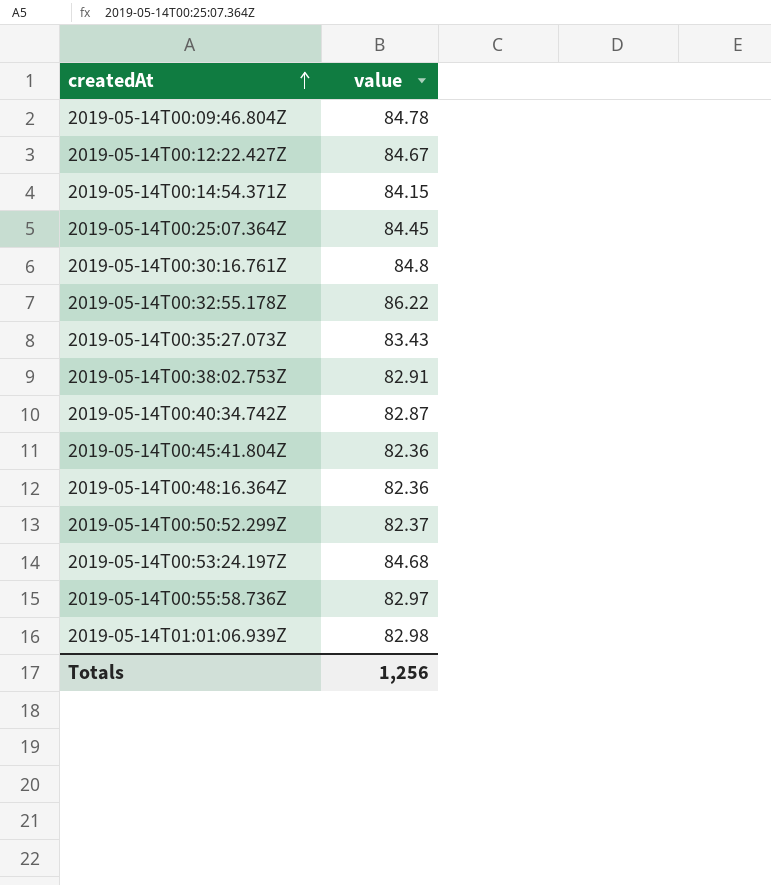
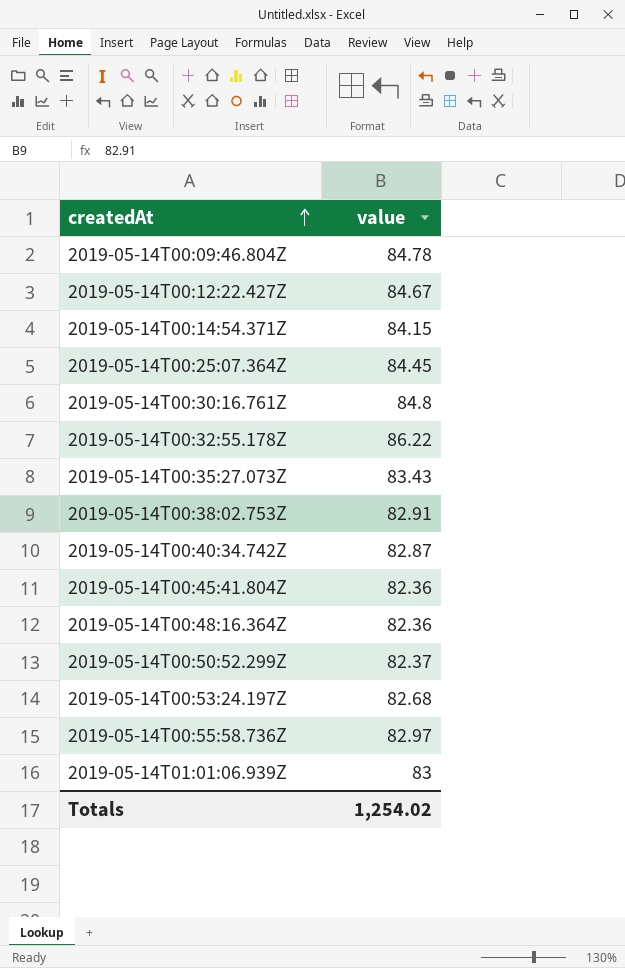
2019-05-14T00:53:24.197Z | value: 84.68 -> 82.68
2019-05-14T01:01:06.939Z | value: 82.98 -> 83
Totals | value: 1,256 -> 1,254.02

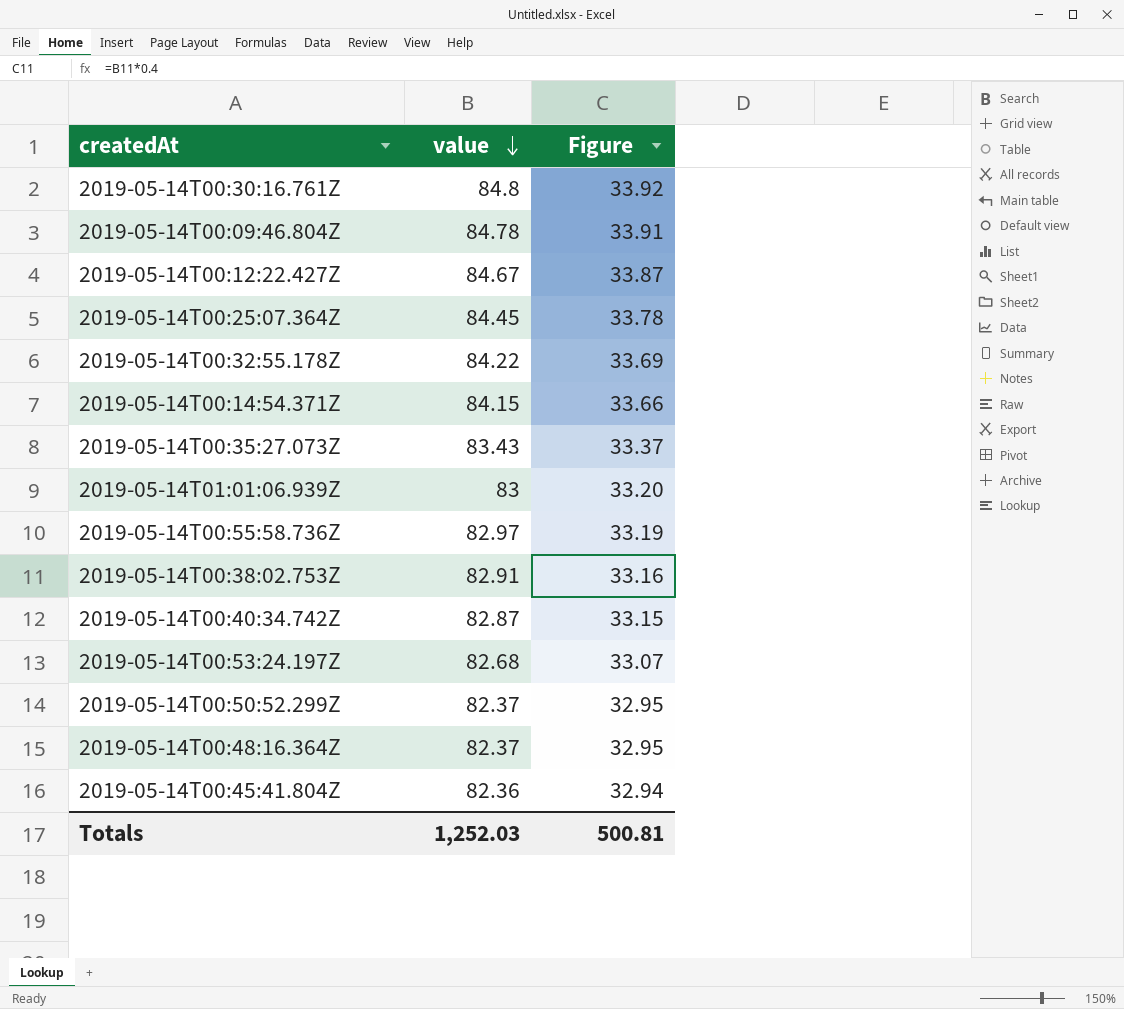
row order: createdAt ascending -> value descending
column Figure | formula: none -> [value] * 0.4
2019-05-14T00:32:55.178Z | value: 86.22 -> 84.22
2019-05-14T00:48:16.364Z | value: 82.36 -> 82.37
Totals | value: 1,254.02 -> 1,252.03

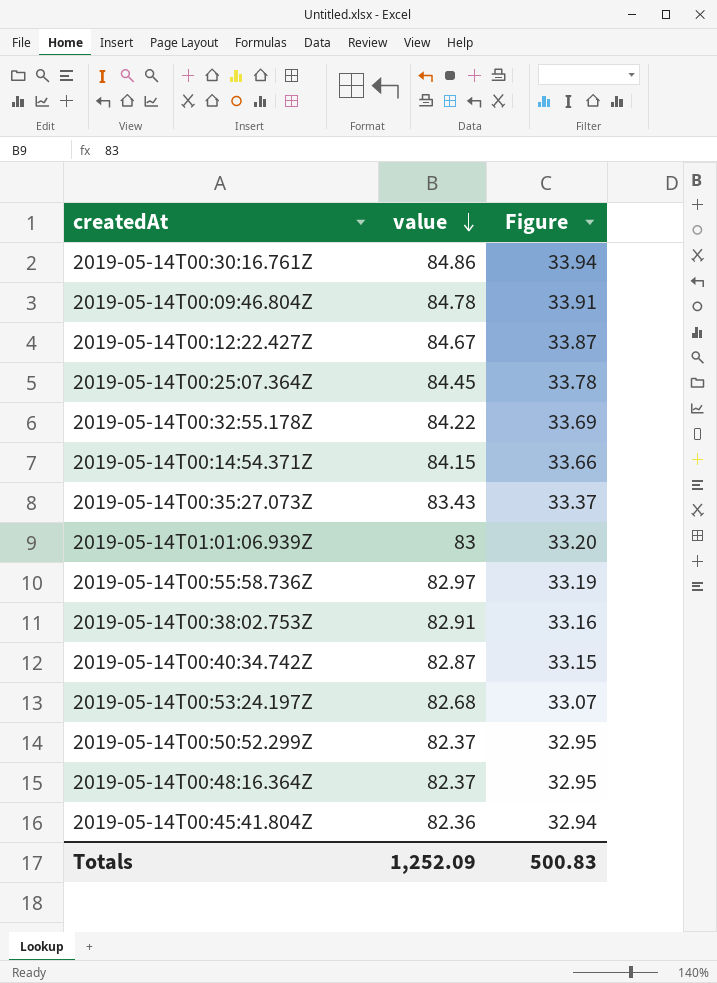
2019-05-14T00:30:16.761Z | value: 84.8 -> 84.86
2019-05-14T00:30:16.761Z | Figure: 33.92 -> 33.94
Totals | value: 1,252.03 -> 1,252.09
Totals | Figure: 500.81 -> 500.83

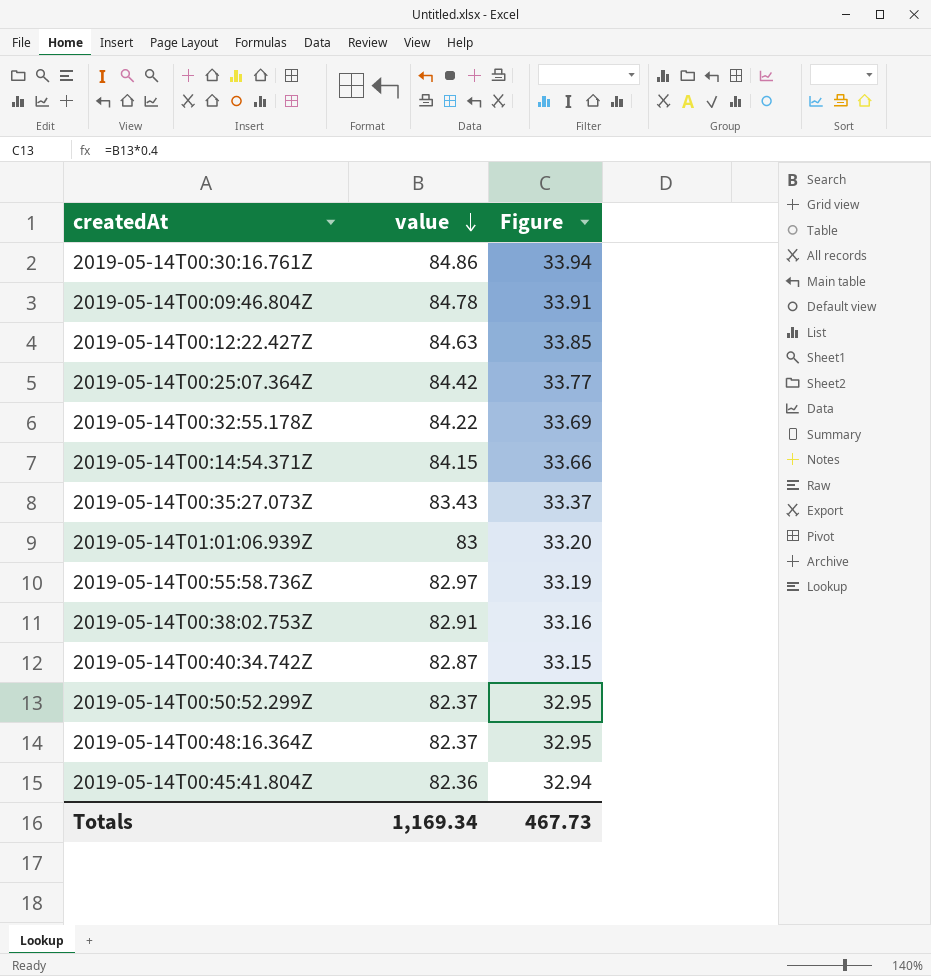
row 2019-05-14T00:53:24.197Z: 82.68 | 33.07 -> none
2019-05-14T00:12:22.427Z | value: 84.67 -> 84.63
2019-05-14T00:12:22.427Z | Figure: 33.87 -> 33.85
2019-05-14T00:25:07.364Z | value: 84.45 -> 84.42
2019-05-14T00:25:07.364Z | Figure: 33.78 -> 33.77
Totals | value: 1,252.09 -> 1,169.34
Totals | Figure: 500.83 -> 467.73

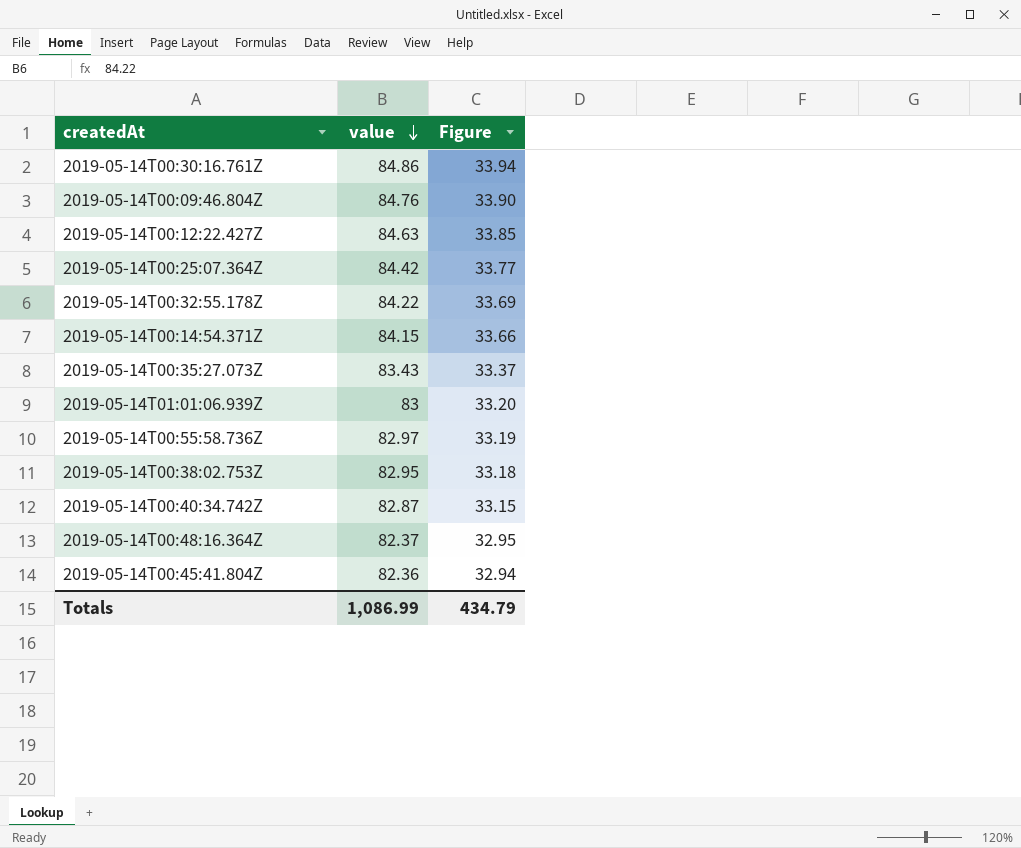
row 2019-05-14T00:50:52.299Z: 82.37 | 32.95 -> none
2019-05-14T00:09:46.804Z | value: 84.78 -> 84.76
2019-05-14T00:09:46.804Z | Figure: 33.91 -> 33.90
2019-05-14T00:38:02.753Z | value: 82.91 -> 82.95
2019-05-14T00:38:02.753Z | Figure: 33.16 -> 33.18
Totals | value: 1,169.34 -> 1,086.99
Totals | Figure: 467.73 -> 434.79

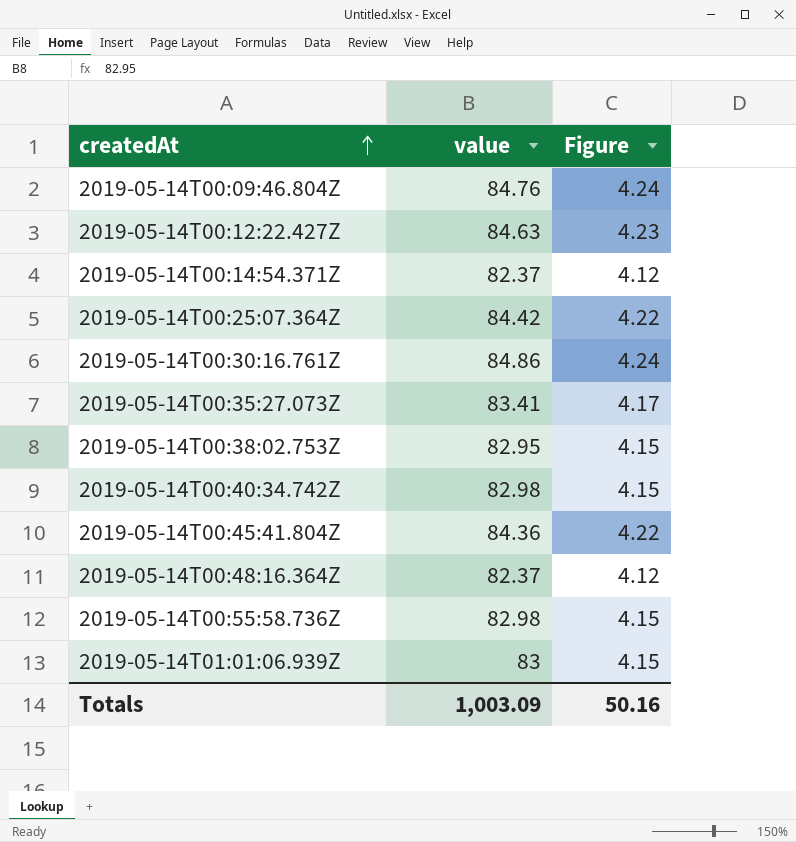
row order: value descending -> createdAt ascending
column Figure | formula: [value] * 0.4 -> [value] * 0.05
row 2019-05-14T00:32:55.178Z: 84.22 | 33.69 -> none
2019-05-14T00:14:54.371Z | value: 84.15 -> 82.37
2019-05-14T00:35:27.073Z | value: 83.43 -> 83.41
2019-05-14T00:40:34.742Z | value: 82.87 -> 82.98
2019-05-14T00:45:41.804Z | value: 82.36 -> 84.36
2019-05-14T00:55:58.736Z | value: 82.97 -> 82.98
Totals | value: 1,086.99 -> 1,003.09
Totals | Figure: 434.79 -> 50.16

